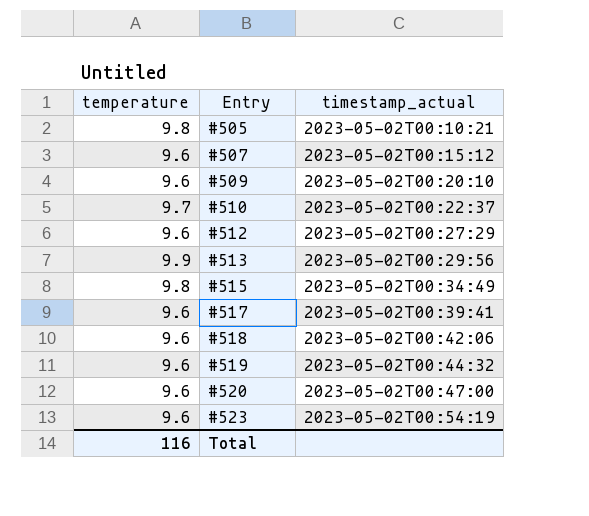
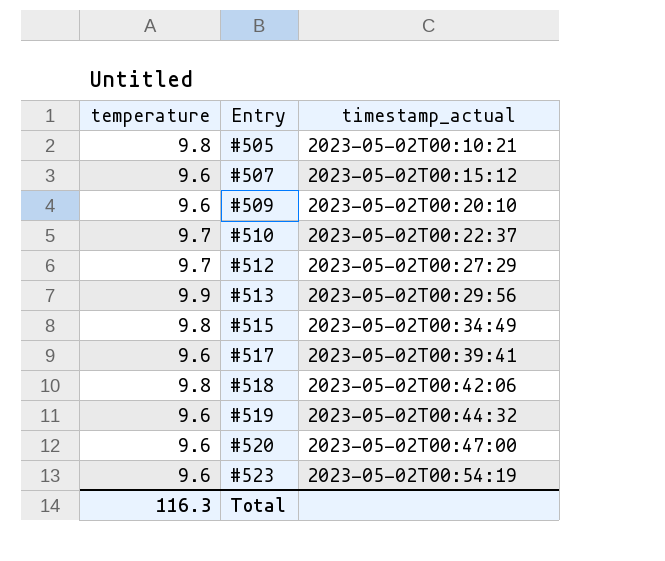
#512 | temperature: 9.6 -> 9.7
#518 | temperature: 9.6 -> 9.8
Total | temperature: 116 -> 116.3

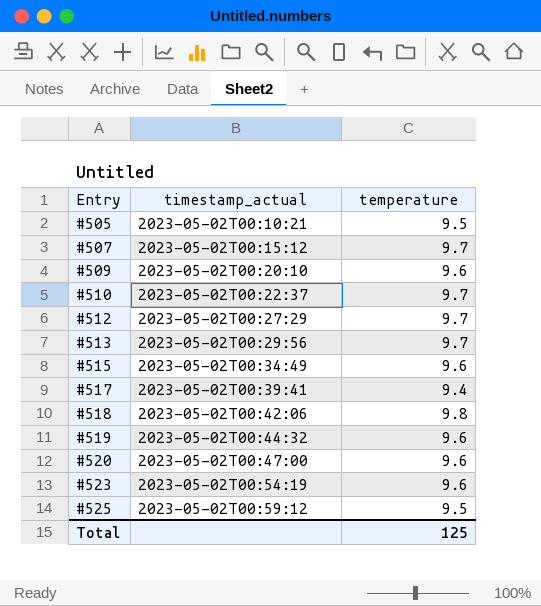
column temperature | position: 1 -> 3
#505 | temperature: 9.8 -> 9.5
#507 | temperature: 9.6 -> 9.7
#513 | temperature: 9.9 -> 9.7
#515 | temperature: 9.8 -> 9.6
#517 | temperature: 9.6 -> 9.4
row #525: none -> 2023-05-02T00:59:12 | 9.5
Total | temperature: 116.3 -> 125

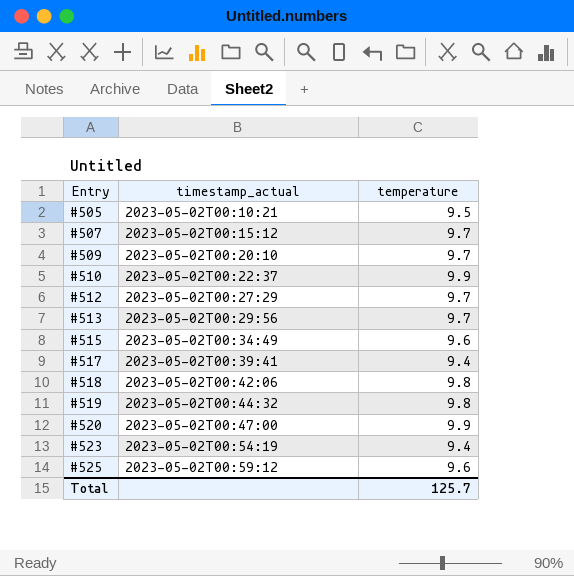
#509 | temperature: 9.6 -> 9.7
#510 | temperature: 9.7 -> 9.9
#519 | temperature: 9.6 -> 9.8
#520 | temperature: 9.6 -> 9.9
#523 | temperature: 9.6 -> 9.4
#525 | temperature: 9.5 -> 9.6
Total | temperature: 125 -> 125.7

